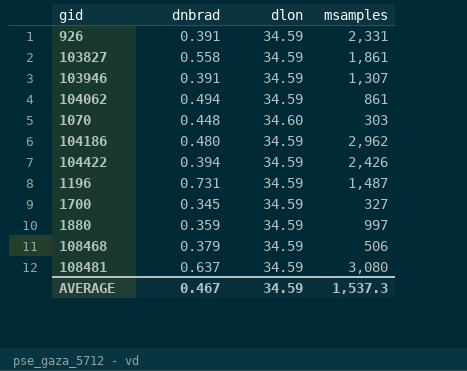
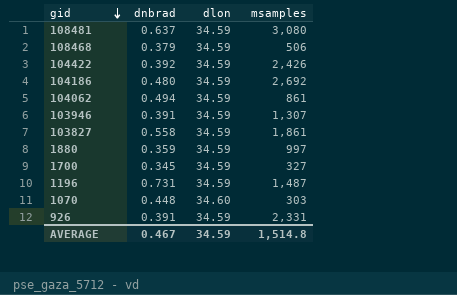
row order: none -> gid descending
104422 | dnbrad: 0.394 -> 0.392
104186 | msamples: 2,962 -> 2,692
AVERAGE | msamples: 1,537.3 -> 1,514.8

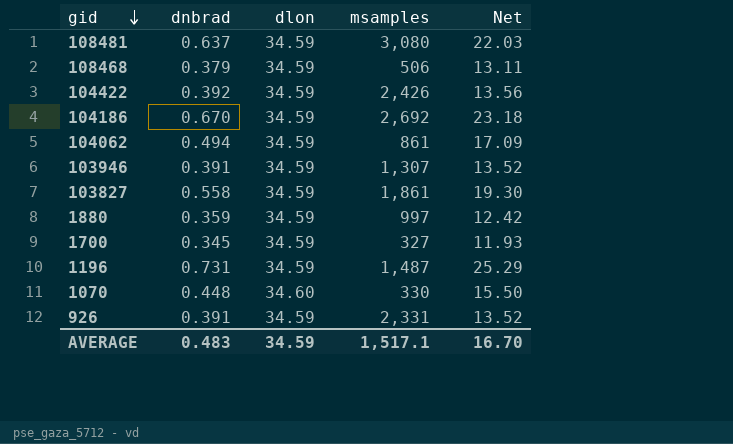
column Net | formula: none -> [dnbrad] * [dlon]
104186 | dnbrad: 0.480 -> 0.670
1070 | msamples: 303 -> 330
AVERAGE | dnbrad: 0.467 -> 0.483
AVERAGE | msamples: 1,514.8 -> 1,517.1

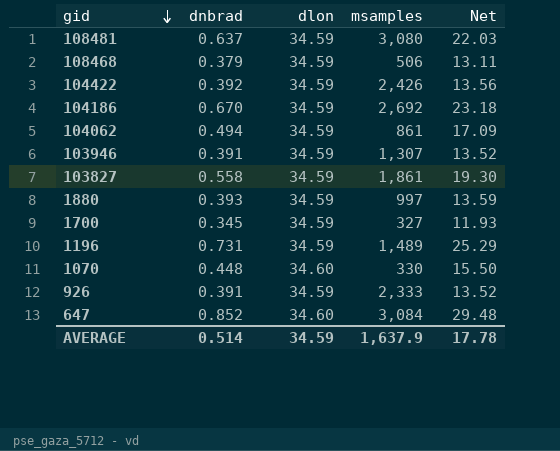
1880 | dnbrad: 0.359 -> 0.393
1880 | Net: 12.42 -> 13.59
1196 | msamples: 1,487 -> 1,489
926 | msamples: 2,331 -> 2,333
row 647: none -> 0.852 | 34.60 | 3,084 | 29.48
AVERAGE | dnbrad: 0.483 -> 0.514
AVERAGE | msamples: 1,517.1 -> 1,637.9
AVERAGE | Net: 16.70 -> 17.78

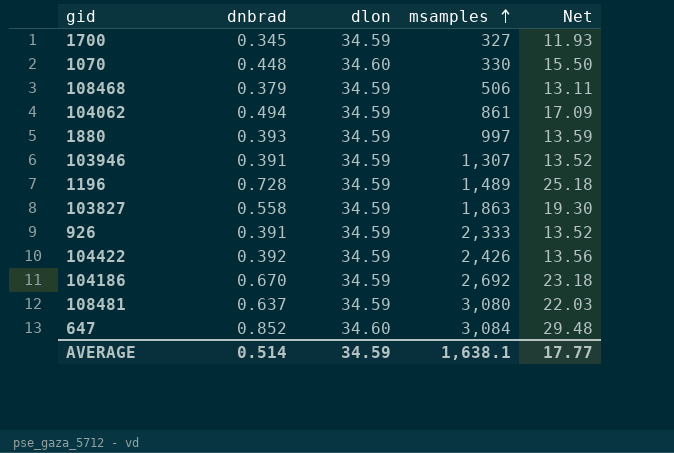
row order: gid descending -> msamples ascending
1196 | dnbrad: 0.731 -> 0.728
1196 | Net: 25.29 -> 25.18
103827 | msamples: 1,861 -> 1,863
AVERAGE | msamples: 1,637.9 -> 1,638.1
AVERAGE | Net: 17.78 -> 17.77

